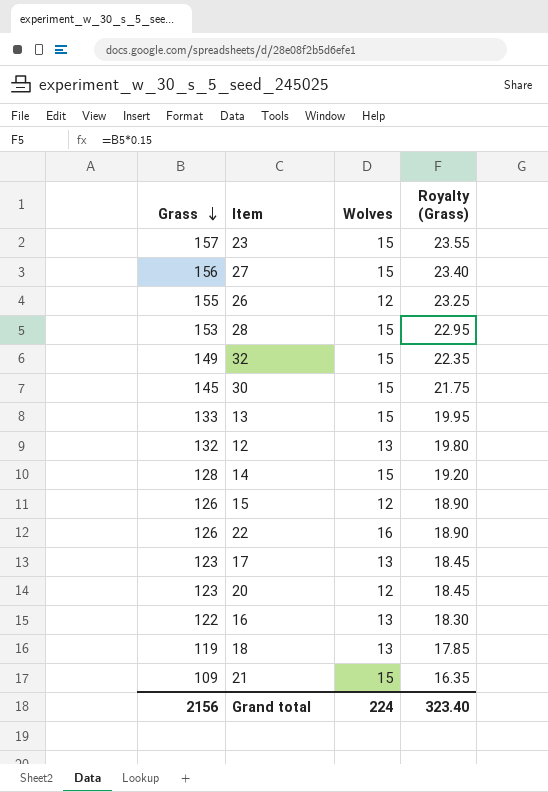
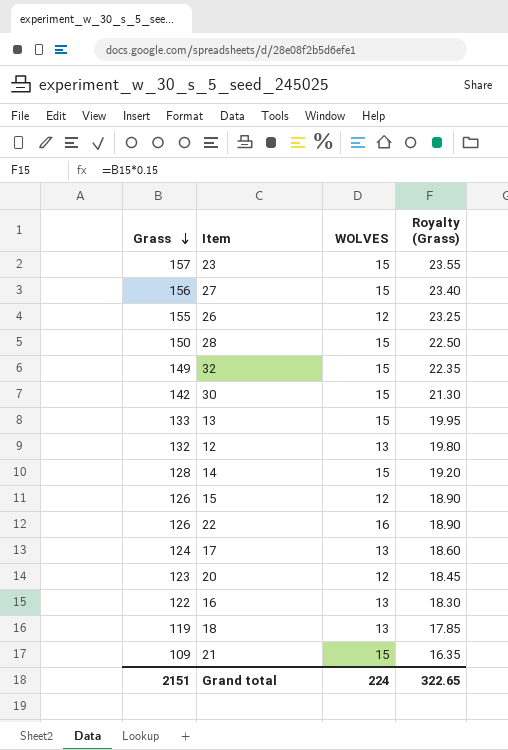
column name: Wolves -> WOLVES
28 | Grass: 153 -> 150
28 | Royalty (Grass): 22.95 -> 22.50
30 | Grass: 145 -> 142
30 | Royalty (Grass): 21.75 -> 21.30
17 | Grass: 123 -> 124
17 | Royalty (Grass): 18.45 -> 18.60
Grand total | Grass: 2156 -> 2151
Grand total | Royalty (Grass): 323.40 -> 322.65

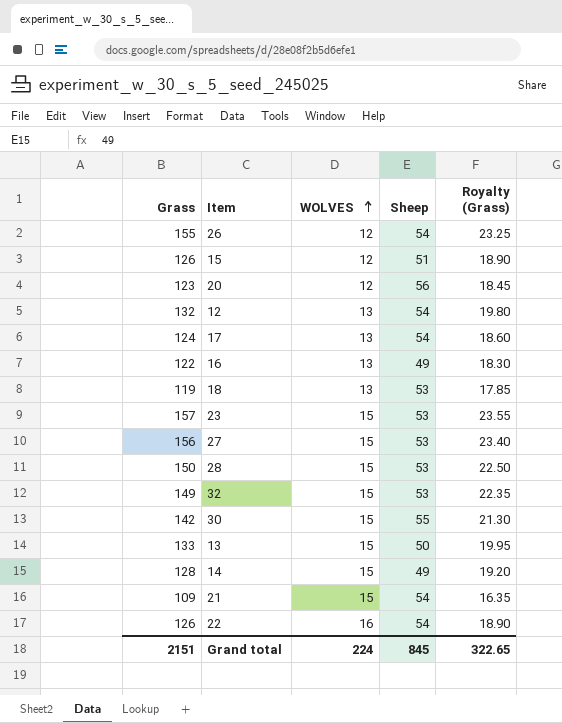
row order: Grass descending -> WOLVES ascending
column Sheep | position: none -> 4

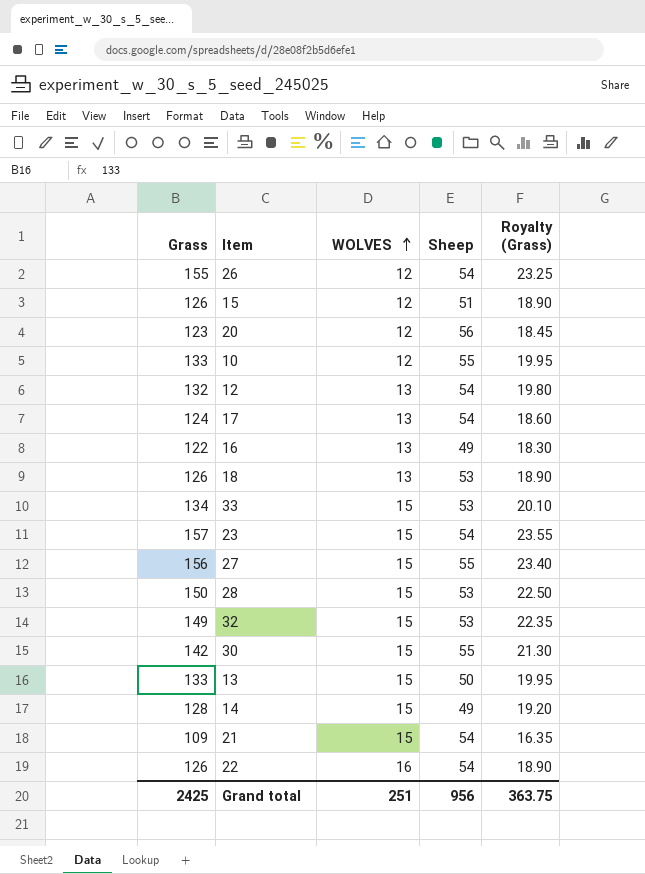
row 10: none -> 133 | 12 | 55 | 19.95
18 | Grass: 119 -> 126
18 | Royalty (Grass): 17.85 -> 18.90
row 33: none -> 134 | 15 | 53 | 20.10
23 | Sheep: 53 -> 54
27 | Sheep: 53 -> 55
Grand total | Grass: 2151 -> 2425
Grand total | WOLVES: 224 -> 251
Grand total | Sheep: 845 -> 956
Grand total | Royalty (Grass): 322.65 -> 363.75

